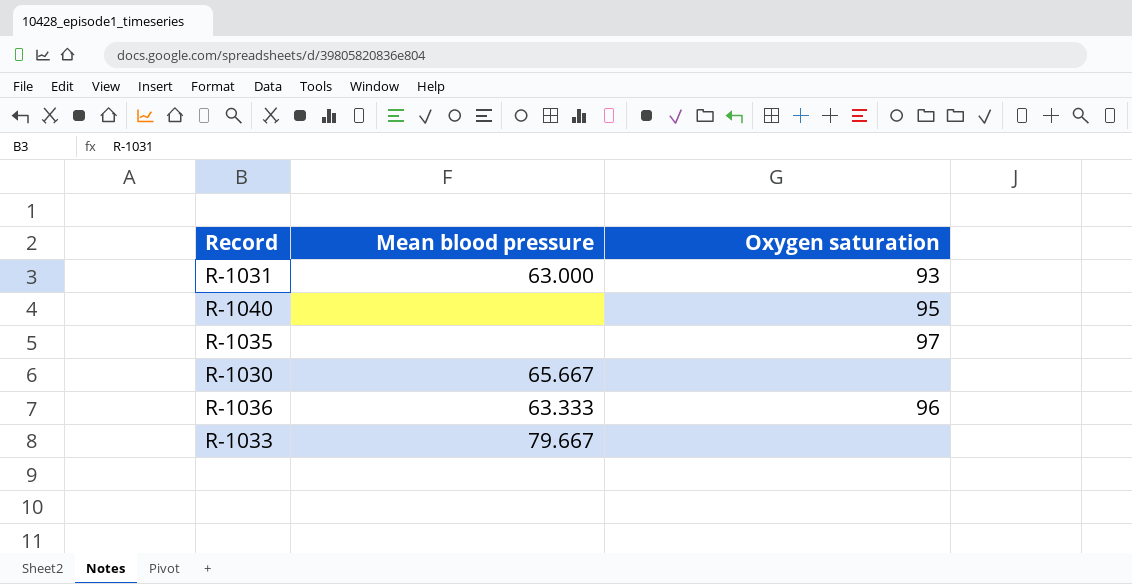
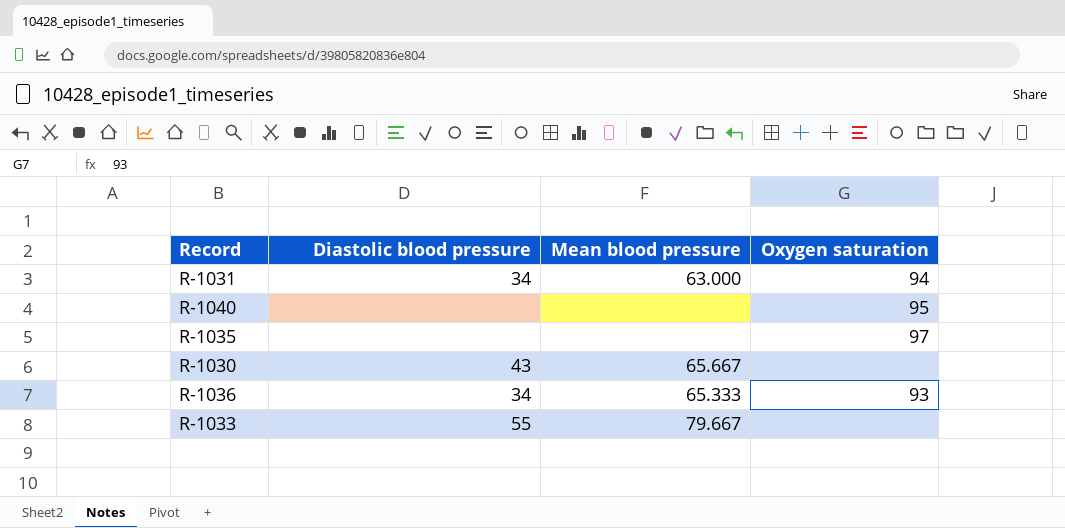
column Diastolic blood pressure | position: none -> 2
R-1031 | Oxygen saturation: 93 -> 94
R-1036 | Mean blood pressure: 63.333 -> 65.333
R-1036 | Oxygen saturation: 96 -> 93

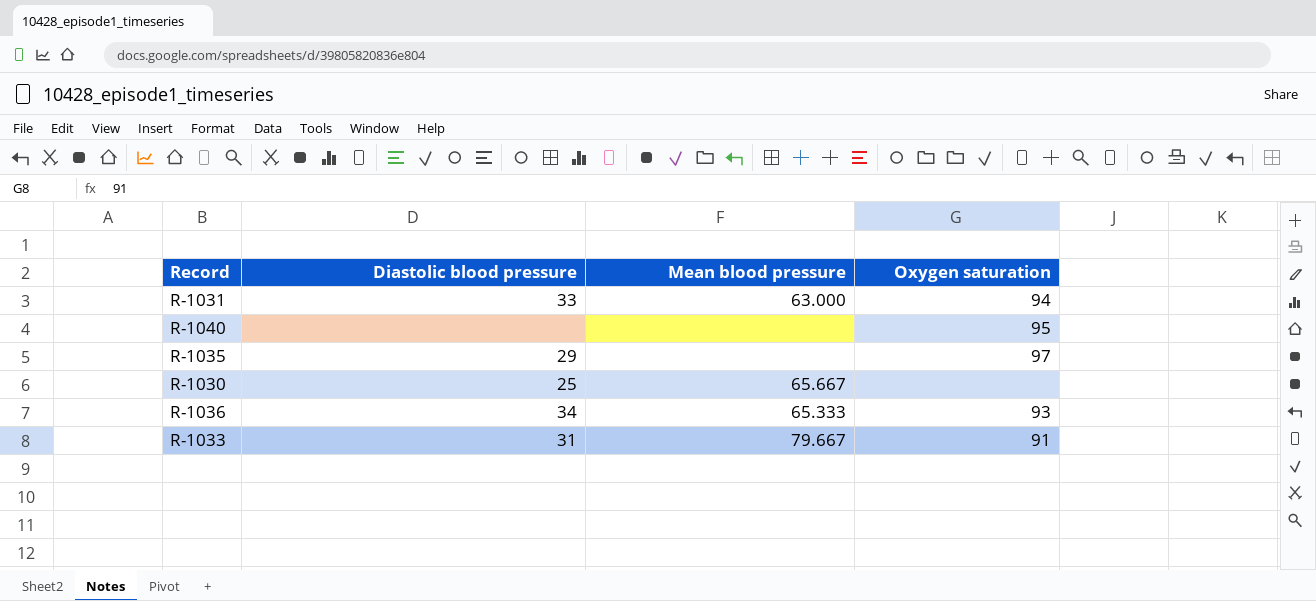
R-1031 | Diastolic blood pressure: 34 -> 33
R-1035 | Diastolic blood pressure: none -> 29
R-1030 | Diastolic blood pressure: 43 -> 25
R-1033 | Diastolic blood pressure: 55 -> 31
R-1033 | Oxygen saturation: none -> 91

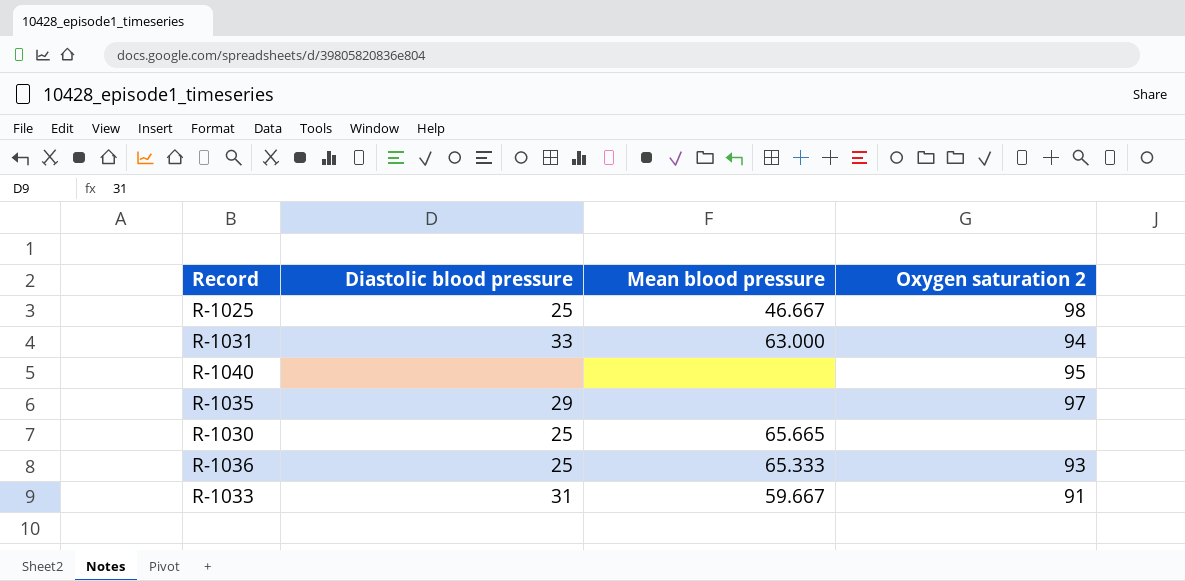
column name: Oxygen saturation -> Oxygen saturation 2
row R-1025: none -> 25 | 46.667 | 98
R-1030 | Mean blood pressure: 65.667 -> 65.665
R-1036 | Diastolic blood pressure: 34 -> 25
R-1033 | Mean blood pressure: 79.667 -> 59.667

